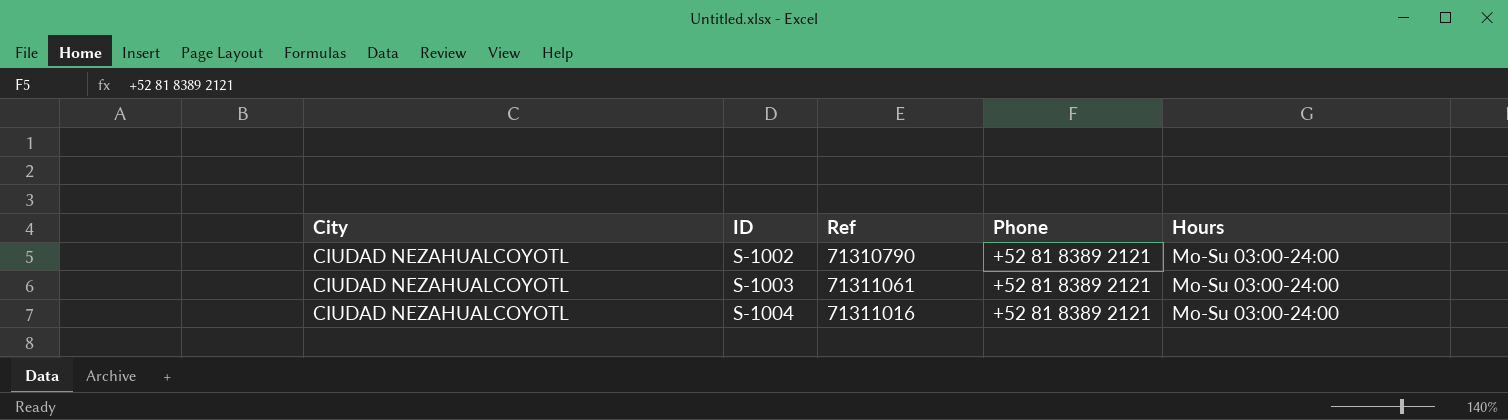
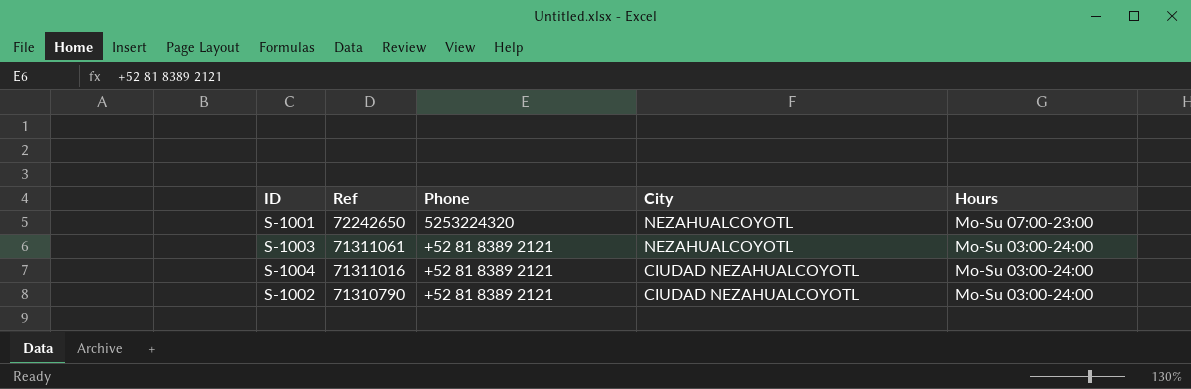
row order: ID ascending -> Ref descending
column City | position: 1 -> 4
row S-1001: none -> 72242650 | 5253224320 | NEZAHUALCOYOTL | Mo-Su 07:00-23:00
S-1003 | City: CIUDAD NEZAHUALCOYOTL -> NEZAHUALCOYOTL

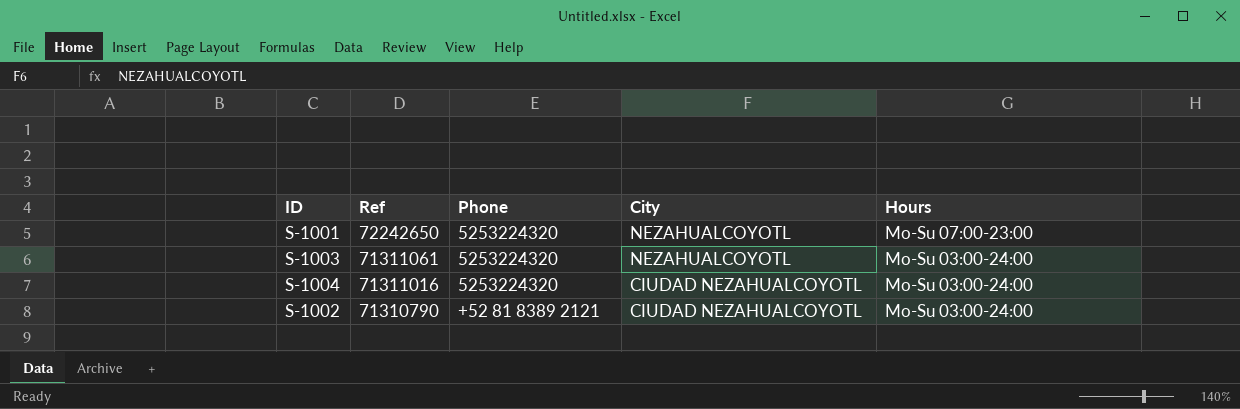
S-1003 | Phone: +52 81 8389 2121 -> 5253224320
S-1004 | Phone: +52 81 8389 2121 -> 5253224320

